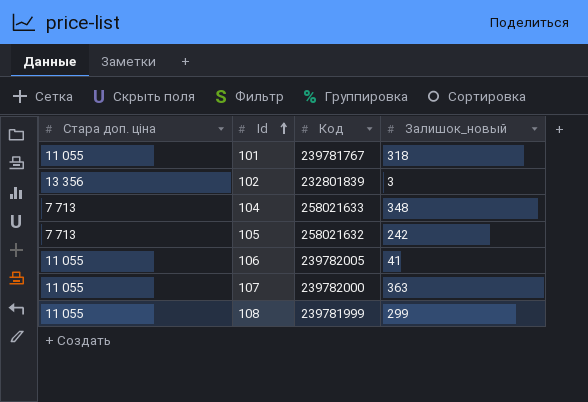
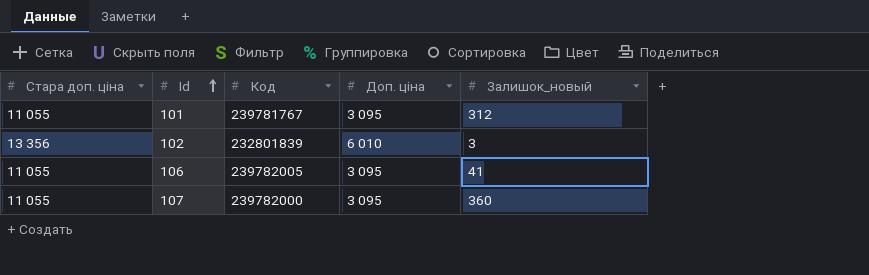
column Доп. ціна | position: none -> 4
row 104: 7 713 | 258021633 | 348 -> none
row 105: 7 713 | 258021632 | 242 -> none
row 108: 11 055 | 239781999 | 299 -> none
101 | Залишок_новый: 318 -> 312
107 | Залишок_новый: 363 -> 360

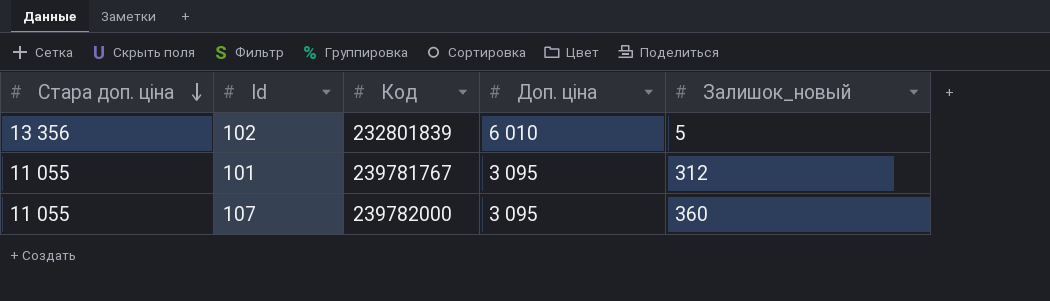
row order: Id ascending -> Стара доп. ціна descending
row 106: 11 055 | 239782005 | 3 095 | 41 -> none
102 | Залишок_новый: 3 -> 5

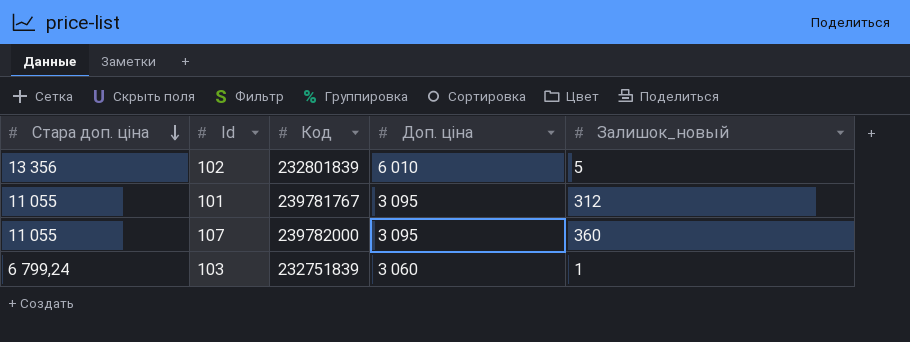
row 103: none -> 6 799,24 | 232751839 | 3 060 | 1

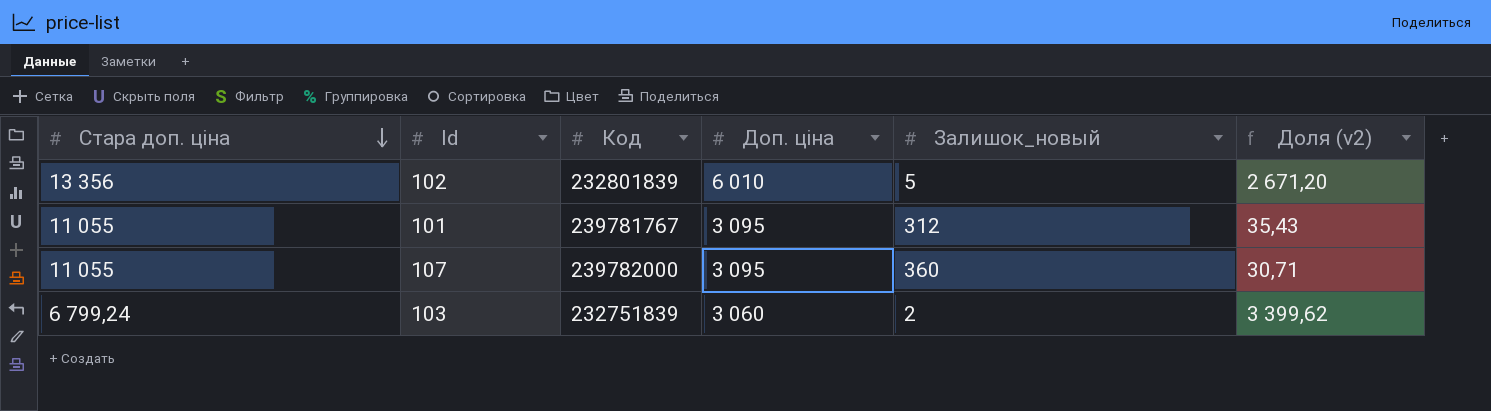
column Доля (v2) | formula: none -> [Стара доп. ціна] / [Залишок_новый]
103 | Залишок_новый: 1 -> 2

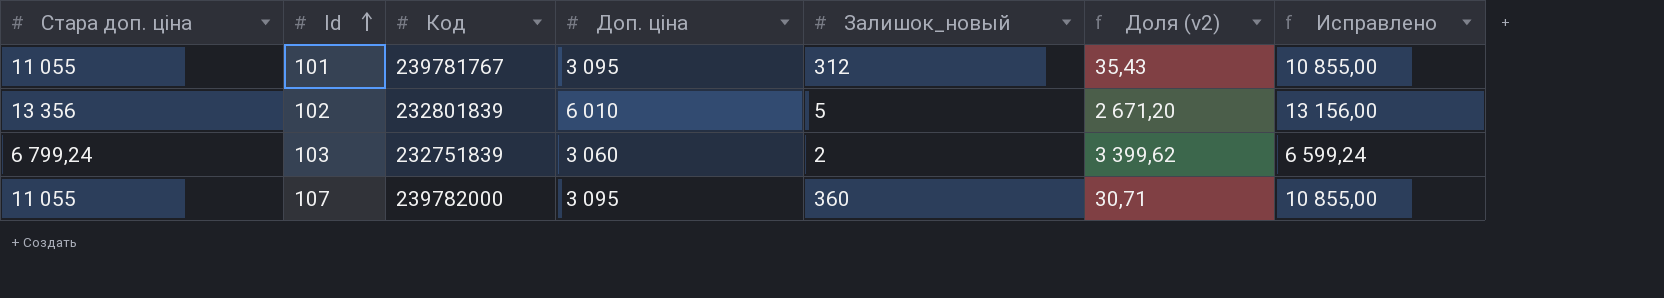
row order: Стара доп. ціна descending -> Id ascending
column Исправлено | formula: none -> [Стара доп. ціна] - 200

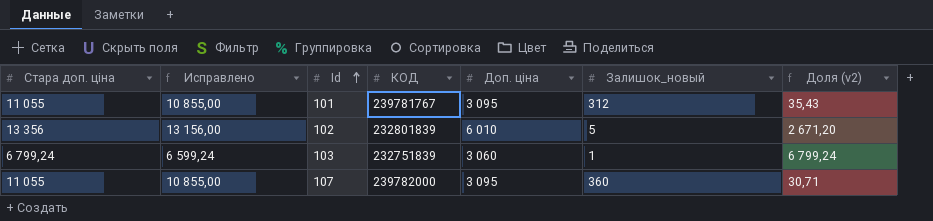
column Исправлено | position: 7 -> 2
column name: Код -> КОД
103 | Залишок_новый: 2 -> 1
103 | Доля (v2): 3 399,62 -> 6 799,24

